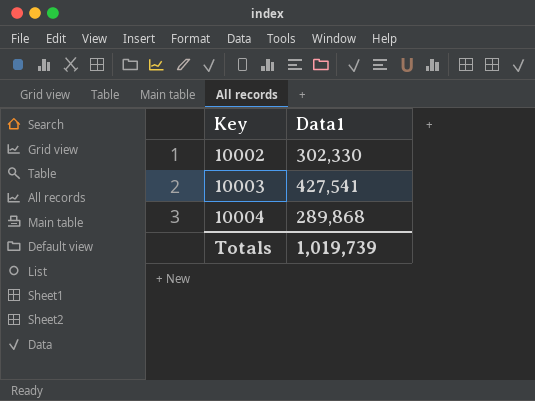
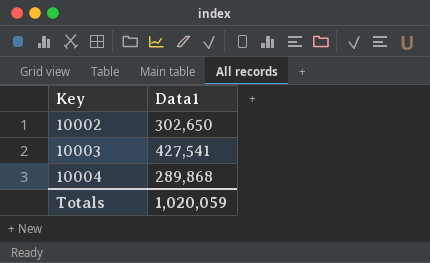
10002 | Data1: 302,330 -> 302,650
Totals | Data1: 1,019,739 -> 1,020,059

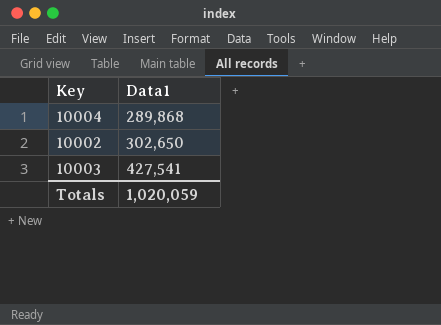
row order: Key ascending -> Data1 ascending

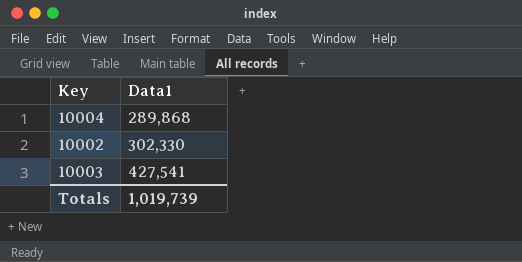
10002 | Data1: 302,650 -> 302,330
Totals | Data1: 1,020,059 -> 1,019,739

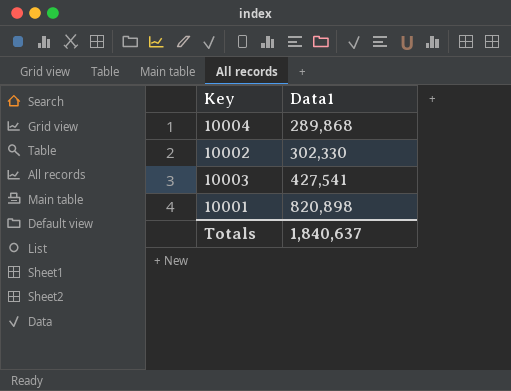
row 10001: none -> 820,898
Totals | Data1: 1,019,739 -> 1,840,637

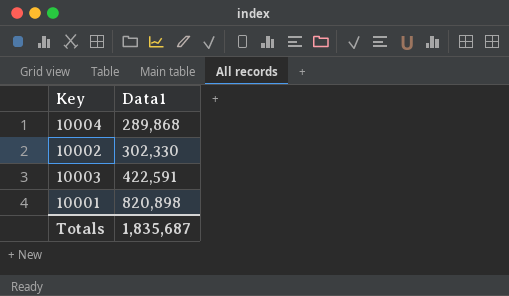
10003 | Data1: 427,541 -> 422,591
Totals | Data1: 1,840,637 -> 1,835,687

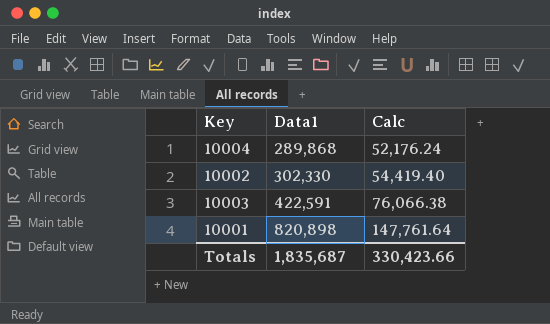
column Calc | formula: none -> [Data1] * 0.18

